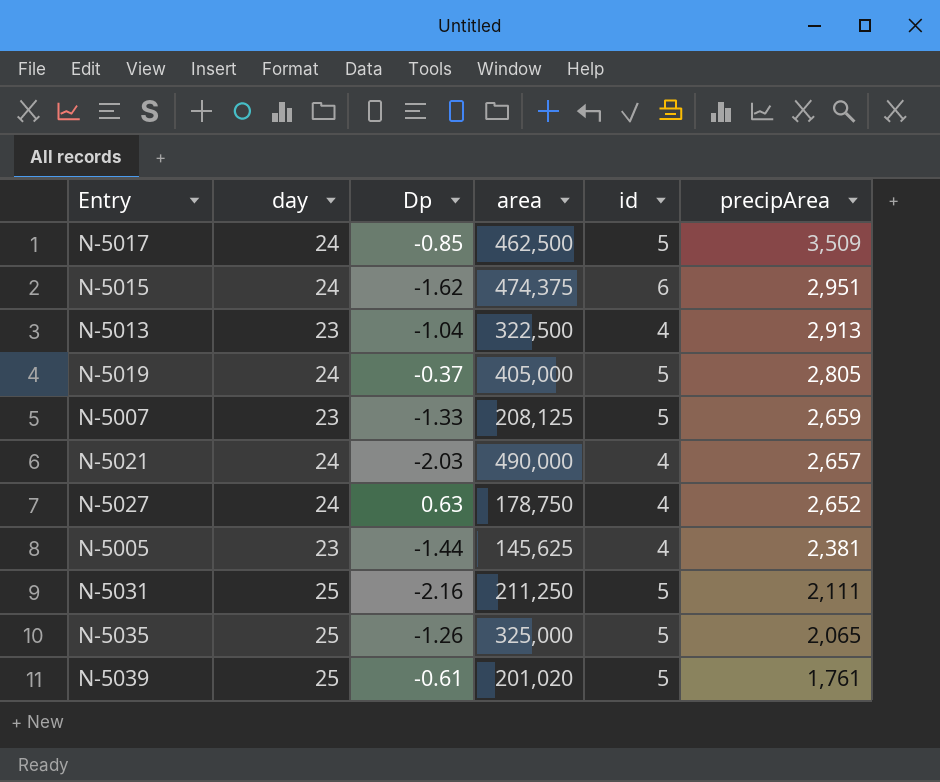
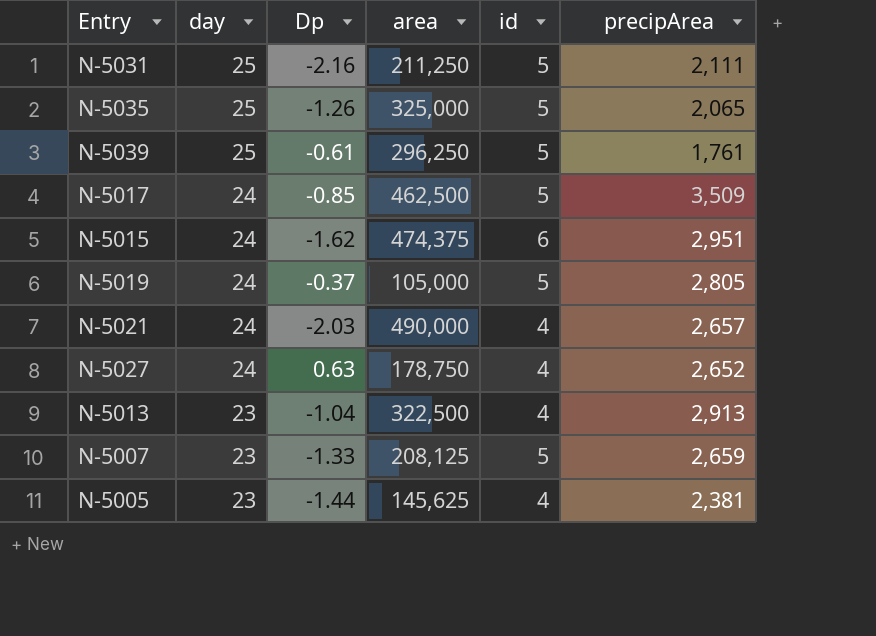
row order: precipArea descending -> day descending
N-5039 | area: 201,020 -> 296,250
N-5019 | area: 405,000 -> 105,000

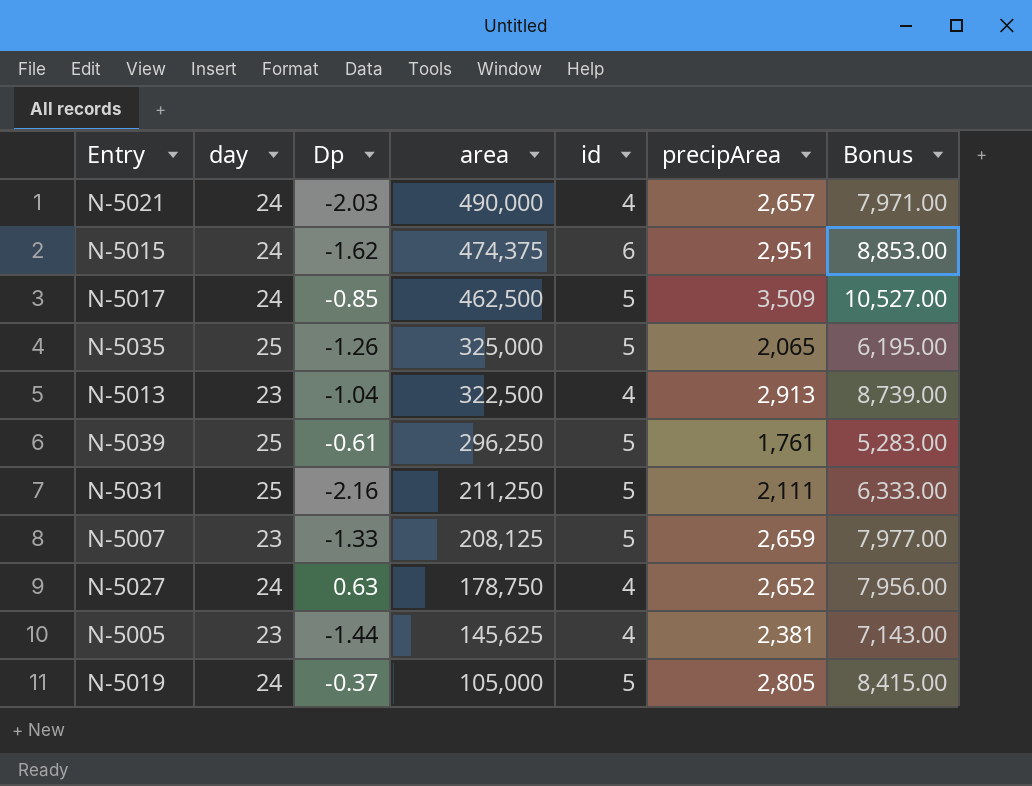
row order: day descending -> area descending
column Bonus | formula: none -> [precipArea] * 3

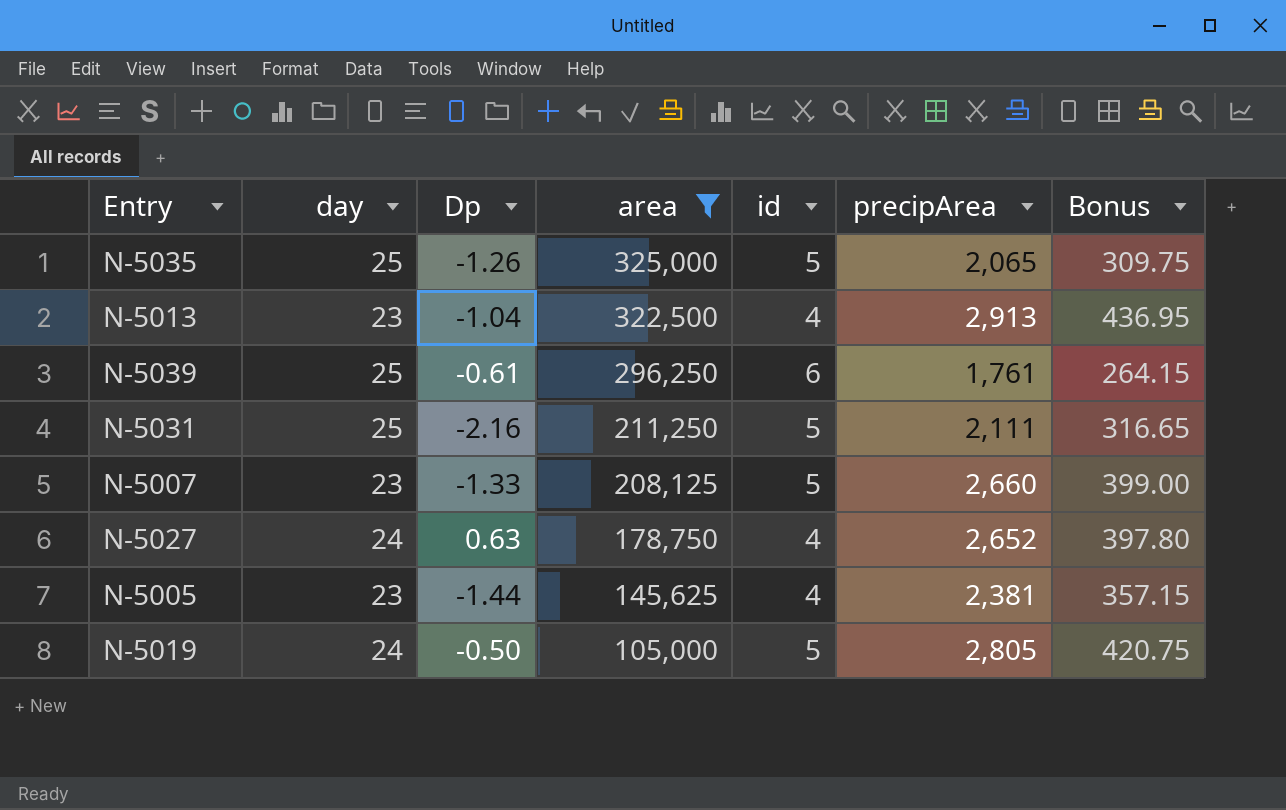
filter: none -> area <= 325,000
column Bonus | formula: [precipArea] * 3 -> [precipArea] * 0.15
N-5039 | id: 5 -> 6
N-5007 | precipArea: 2,659 -> 2,660
N-5019 | Dp: -0.37 -> -0.50

